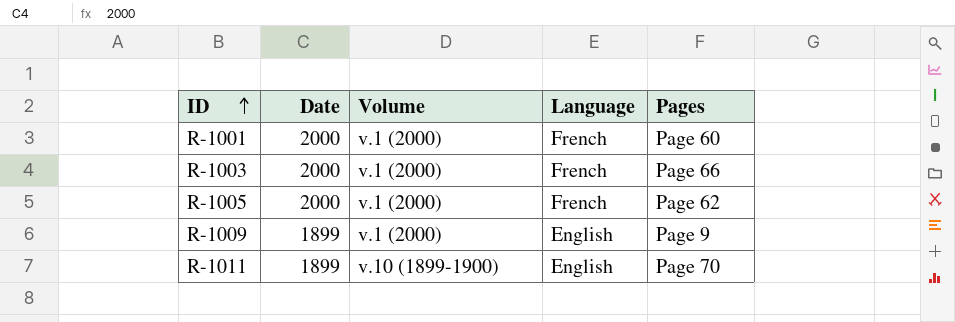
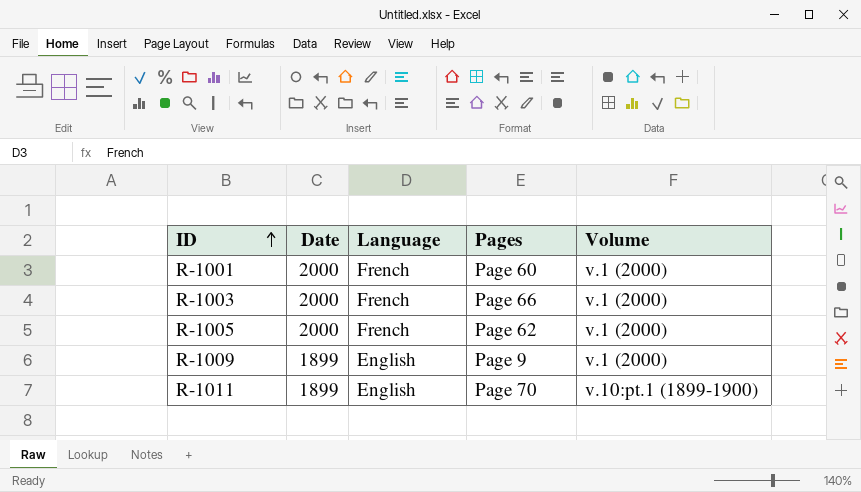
column Volume | position: 3 -> 5
R-1011 | Volume: v.10 (1899-1900) -> v.10:pt.1 (1899-1900)

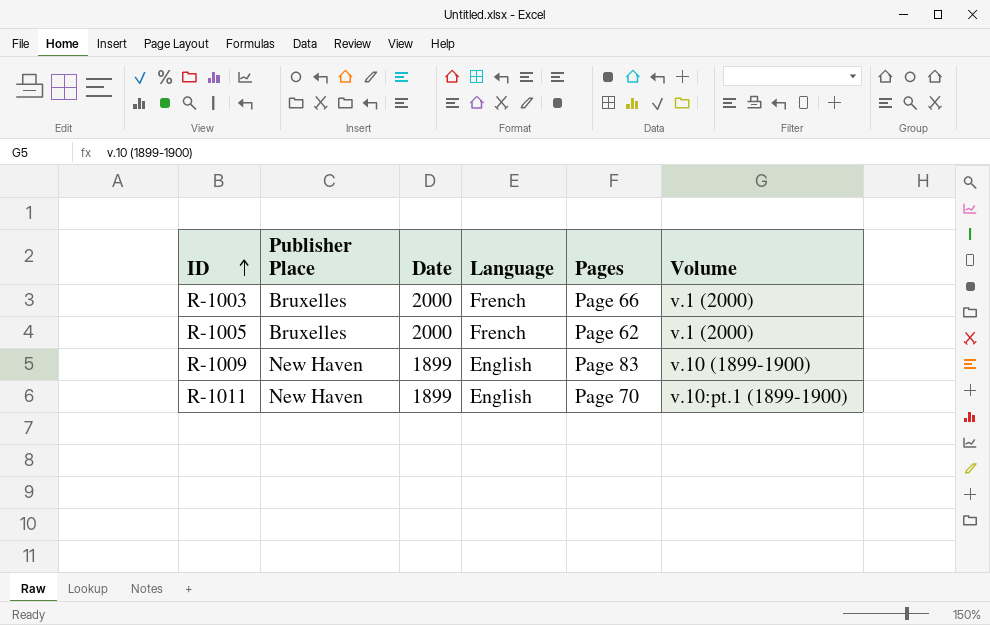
column Publisher Place | position: none -> 2
row R-1001: 2000 | French | Page 60 | v.1 (2000) -> none
R-1009 | Pages: Page 9 -> Page 83
R-1009 | Volume: v.1 (2000) -> v.10 (1899-1900)

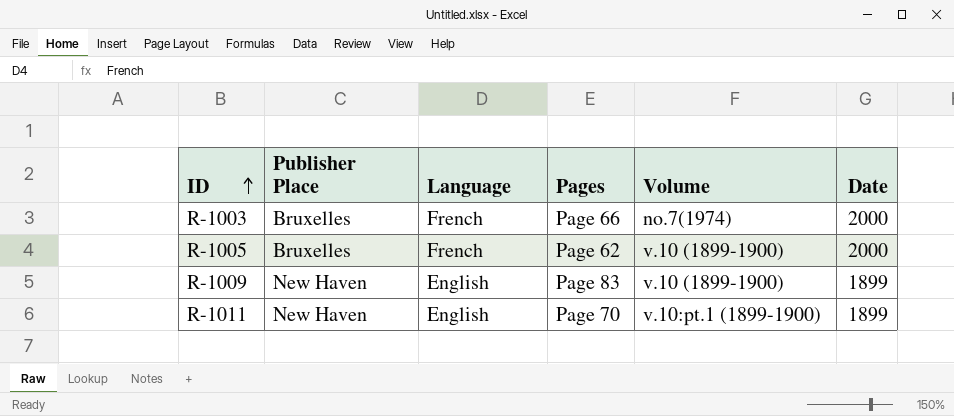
column Date | position: 3 -> 6
R-1003 | Volume: v.1 (2000) -> no.7(1974)
R-1005 | Volume: v.1 (2000) -> v.10 (1899-1900)

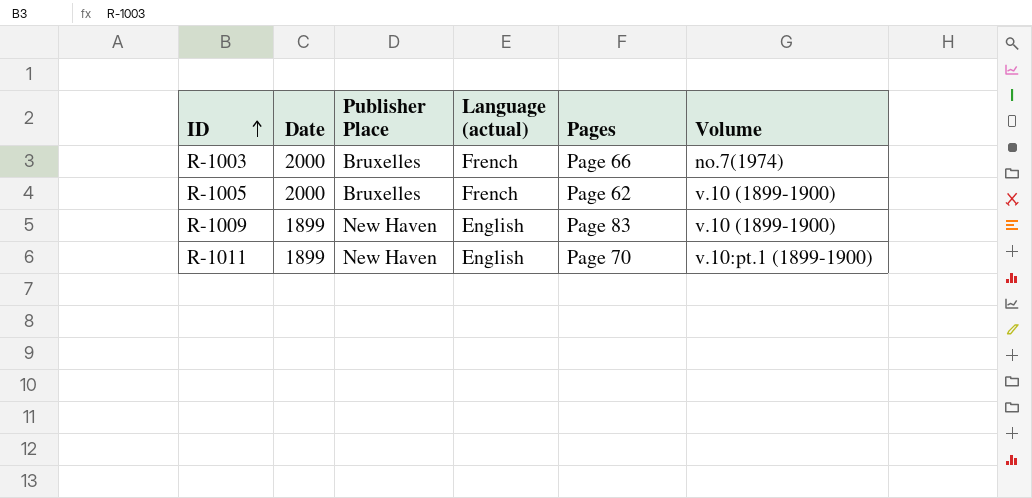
column Date | position: 6 -> 2
column name: Language -> Language (actual)

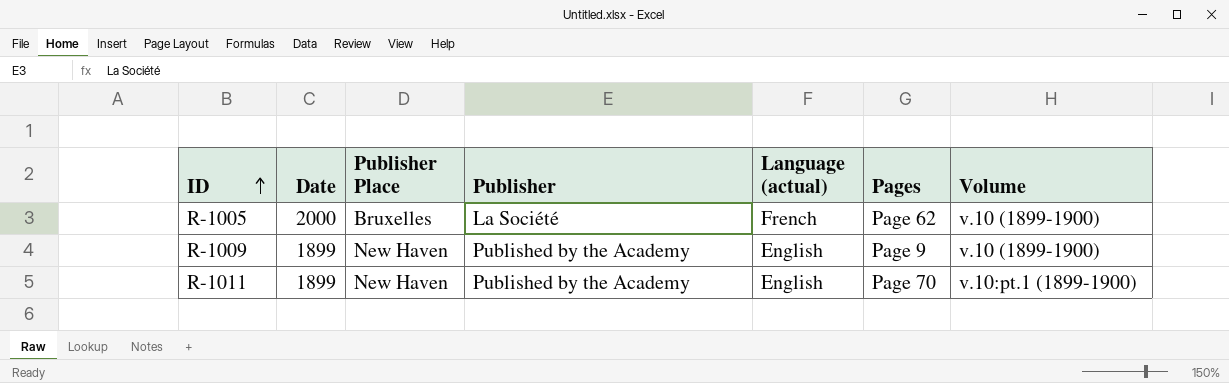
column Publisher | position: none -> 4
row R-1003: 2000 | Bruxelles | French | Page 66 | no.7(1974) -> none
R-1009 | Pages: Page 83 -> Page 9

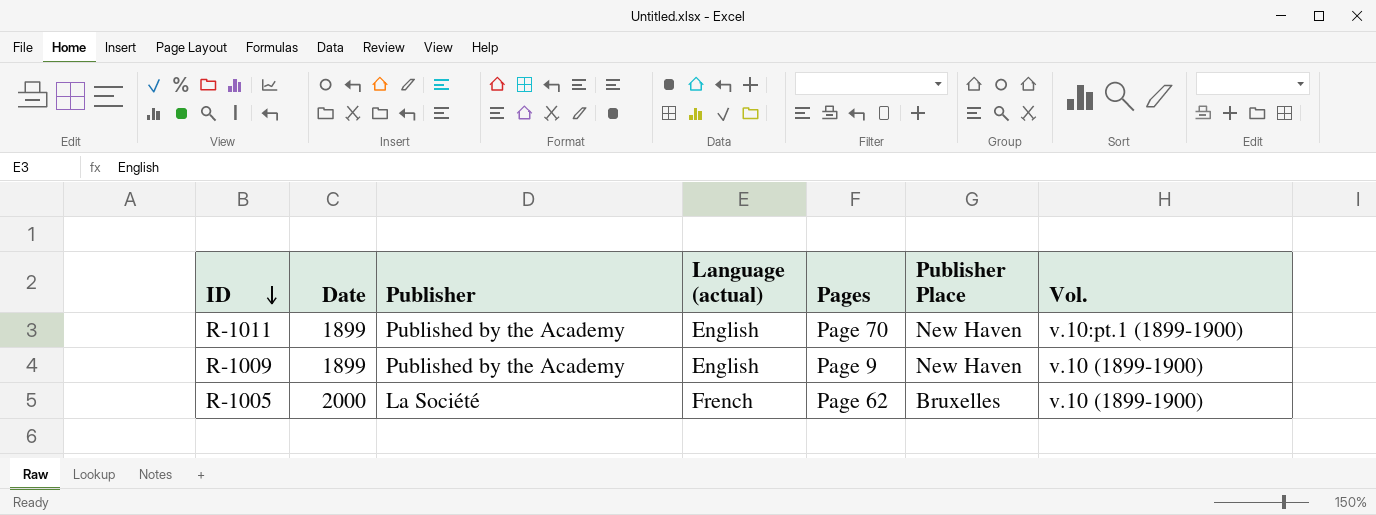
row order: ID ascending -> ID descending
column Publisher Place | position: 3 -> 6
column name: Volume -> Vol.

